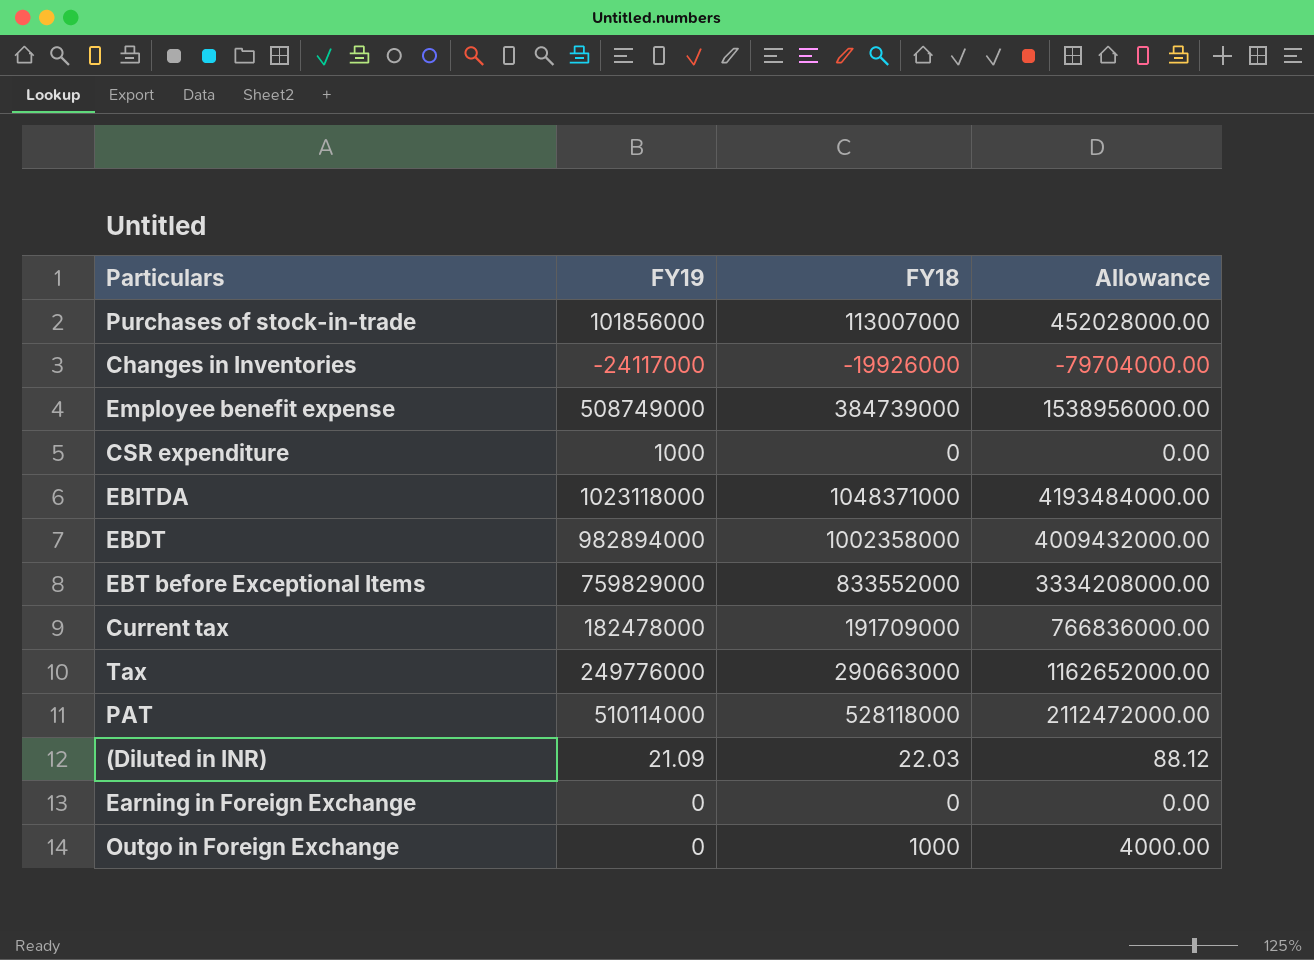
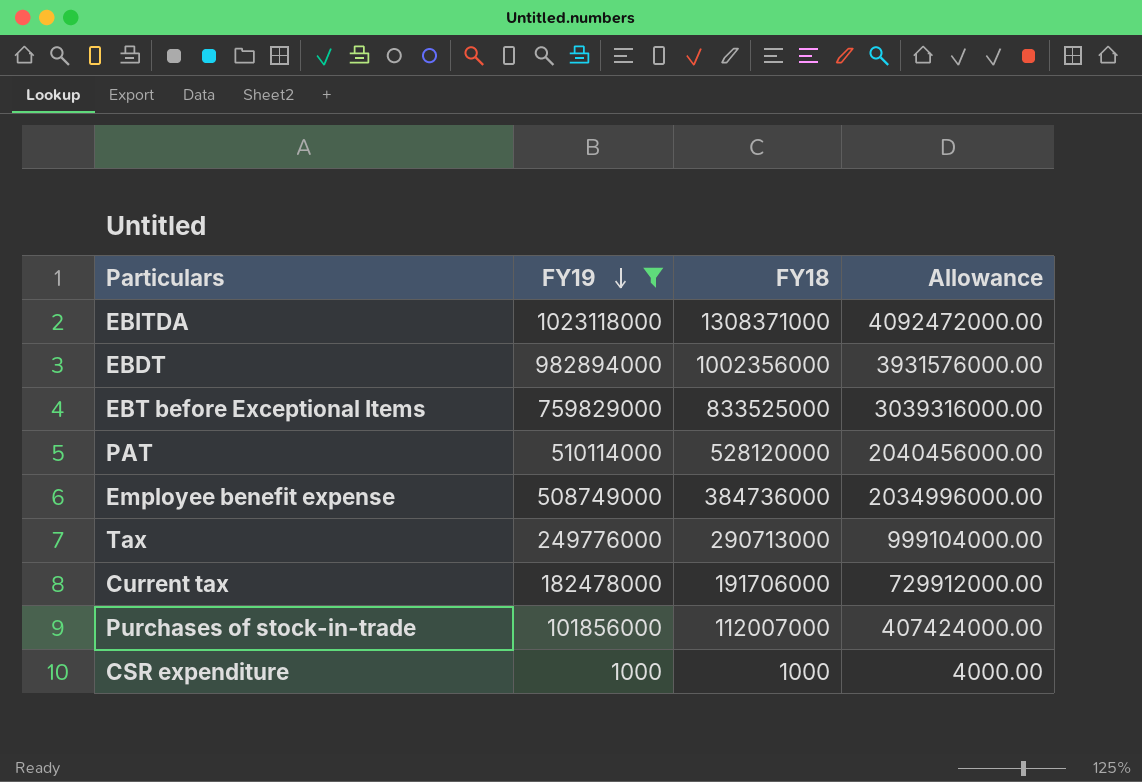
filter: none -> FY19 >= 1000
row order: none -> FY19 descending
column Allowance | formula: [FY18] * 4 -> [FY19] * 4
EBITDA | FY18: 1048371000 -> 1308371000
EBDT | FY18: 1002358000 -> 1002356000
EBT before Exceptional Items | FY18: 833552000 -> 833525000
PAT | FY18: 528118000 -> 528120000
Employee benefit expense | FY18: 384739000 -> 384736000
Tax | FY18: 290663000 -> 290713000
Current tax | FY18: 191709000 -> 191706000
Purchases of stock-in-trade | FY18: 113007000 -> 112007000
CSR expenditure | FY18: 0 -> 1000

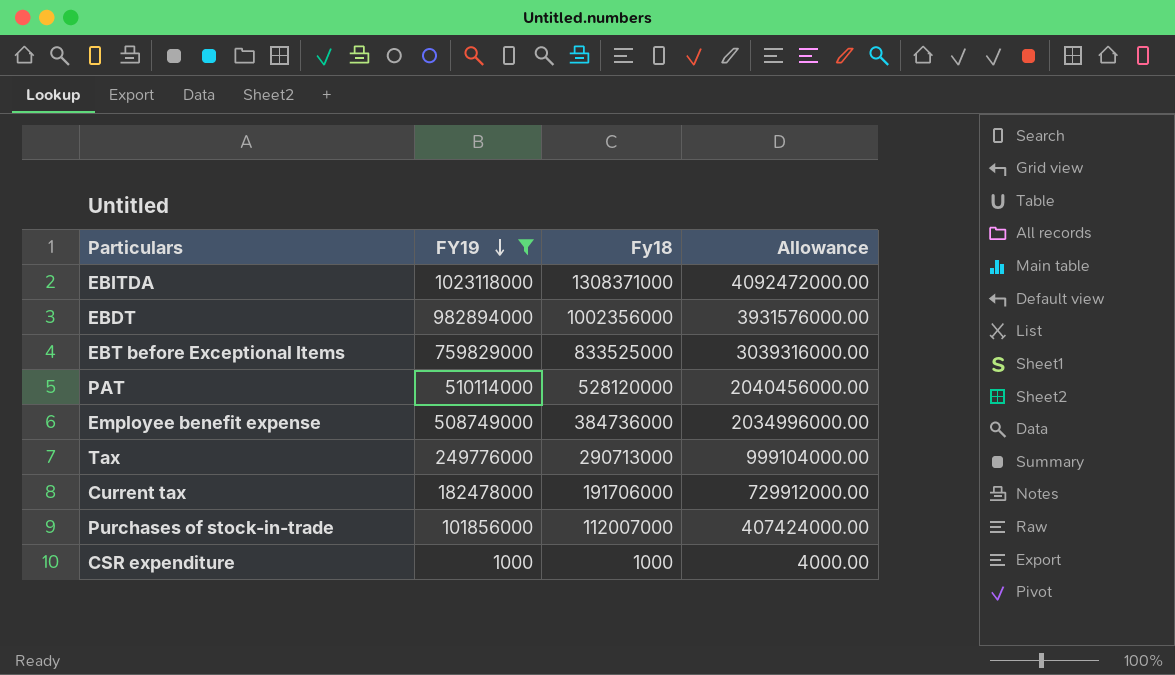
column name: FY18 -> Fy18

